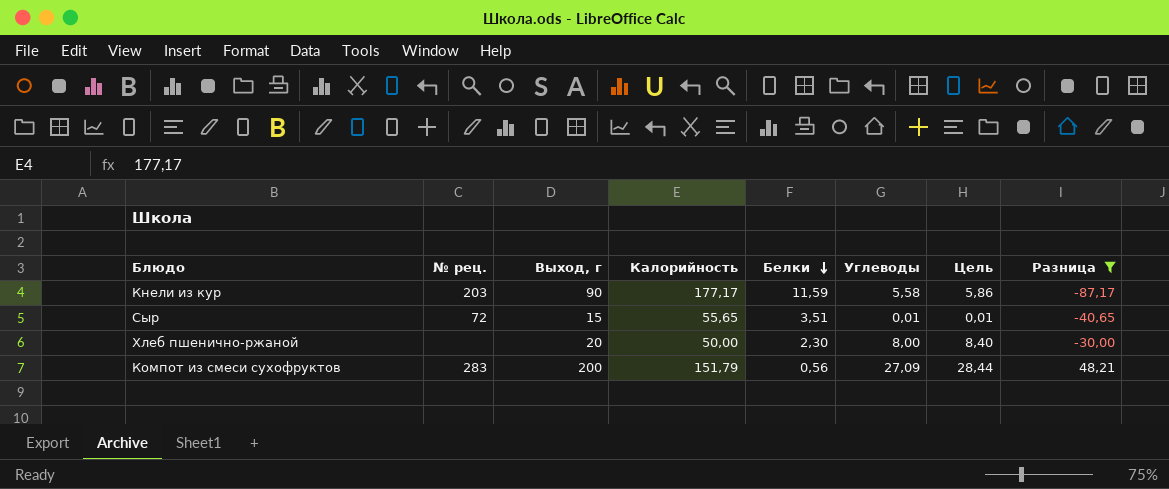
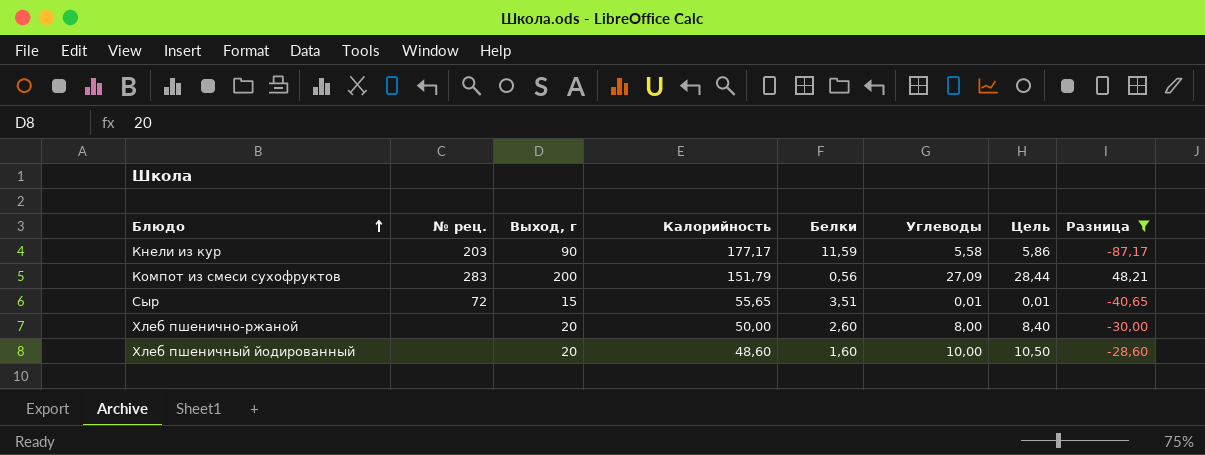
row order: Белки descending -> Блюдо ascending
Хлеб пшенично-ржаной | Белки: 2,30 -> 2,60
row Хлеб пшеничный йодированный: none -> none | 20 | 48,60 | 1,60 | 10,00 | 10,50 | -28,60

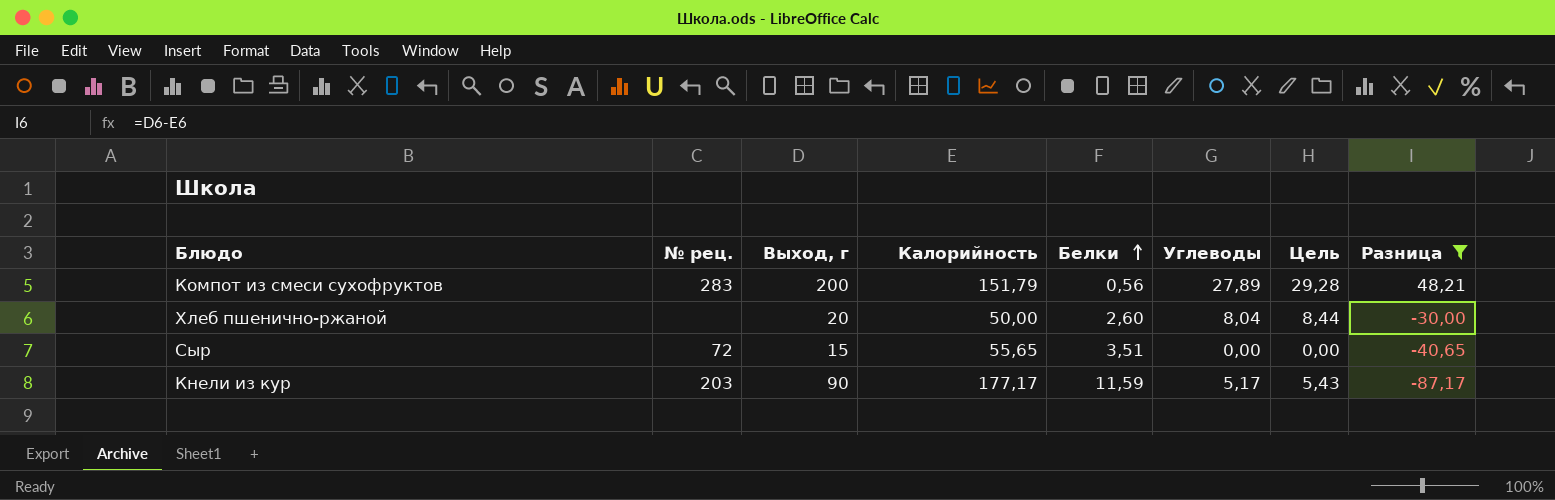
row order: Блюдо ascending -> Белки ascending
row Хлеб пшеничный йодированный: none | 20 | 48,60 | 1,60 | 10,00 | 10,50 | -28,60 -> none
Компот из смеси сухофруктов | Углеводы: 27,09 -> 27,89
Компот из смеси сухофруктов | Цель: 28,44 -> 29,28
Хлеб пшенично-ржаной | Углеводы: 8,00 -> 8,04
Хлеб пшенично-ржаной | Цель: 8,40 -> 8,44
Сыр | Углеводы: 0,01 -> 0,00
Сыр | Цель: 0,01 -> 0,00
Кнели из кур | Углеводы: 5,58 -> 5,17
Кнели из кур | Цель: 5,86 -> 5,43

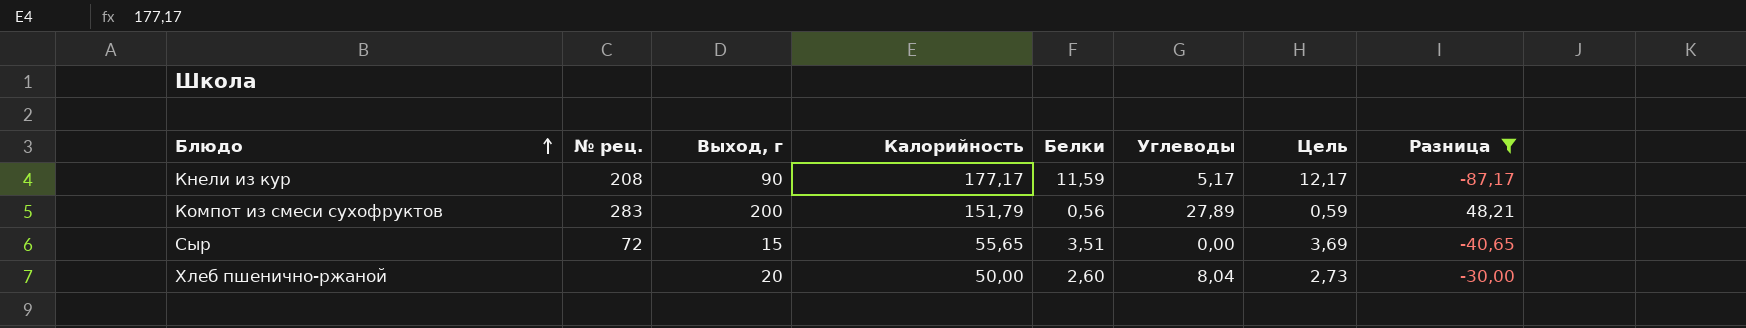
row order: Белки ascending -> Блюдо ascending
column Цель | formula: [Углеводы] * 1,05 -> [Белки] * 1,05
Кнели из кур | № рец.: 203 -> 208

